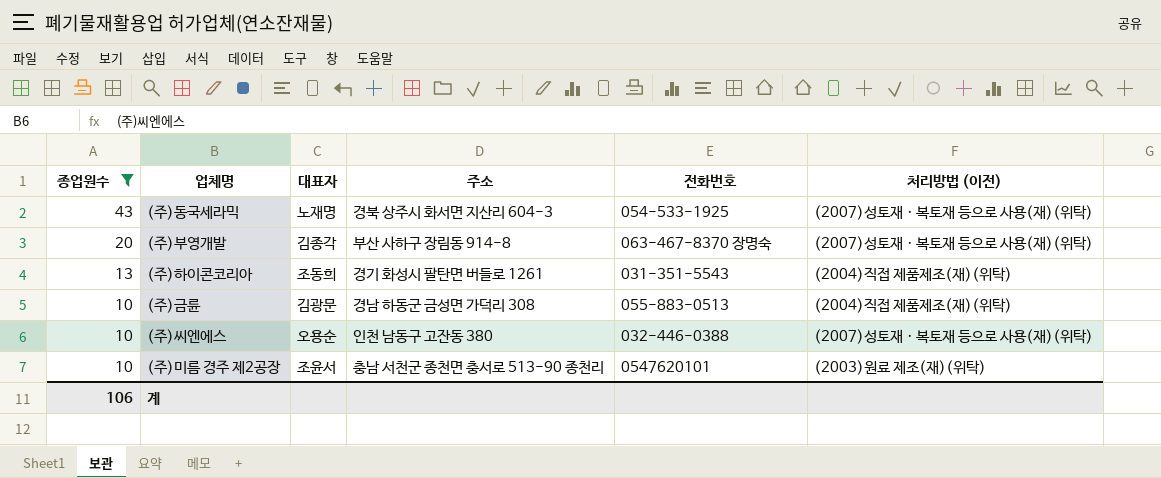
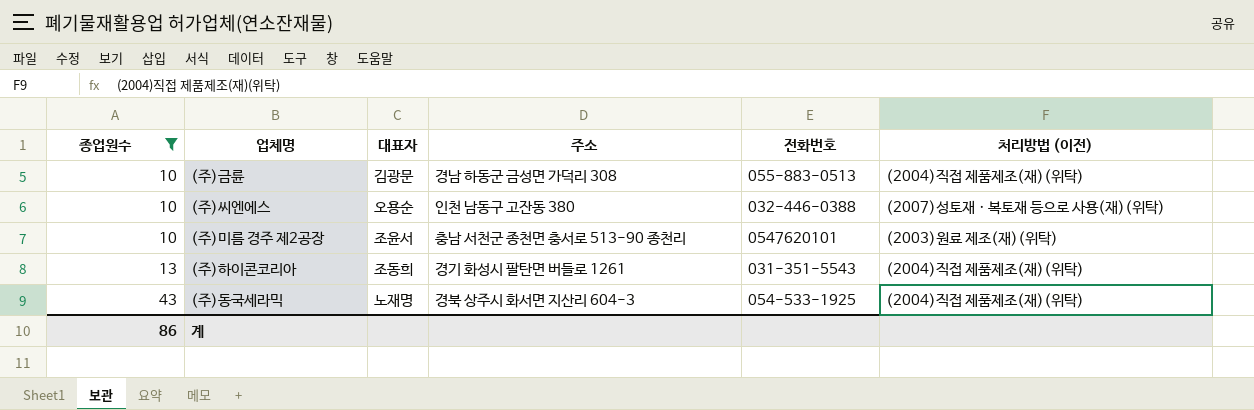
row order: 종업원수 descending -> 종업원수 ascending
row (주)부영개발: 20 | 김종각 | 부산 사하구 장림동 914-8 | 063-467-8370 장명숙 | (2007)성토재ㆍ복토재 등으로 사용(재)(위탁) -> none
(주)동국세라믹 | 처리방법 (이전): (2007)성토재ㆍ복토재 등으로 사용(재)(위탁) -> (2004)직접 제품제조(재)(위탁)
계 | 종업원수: 106 -> 86

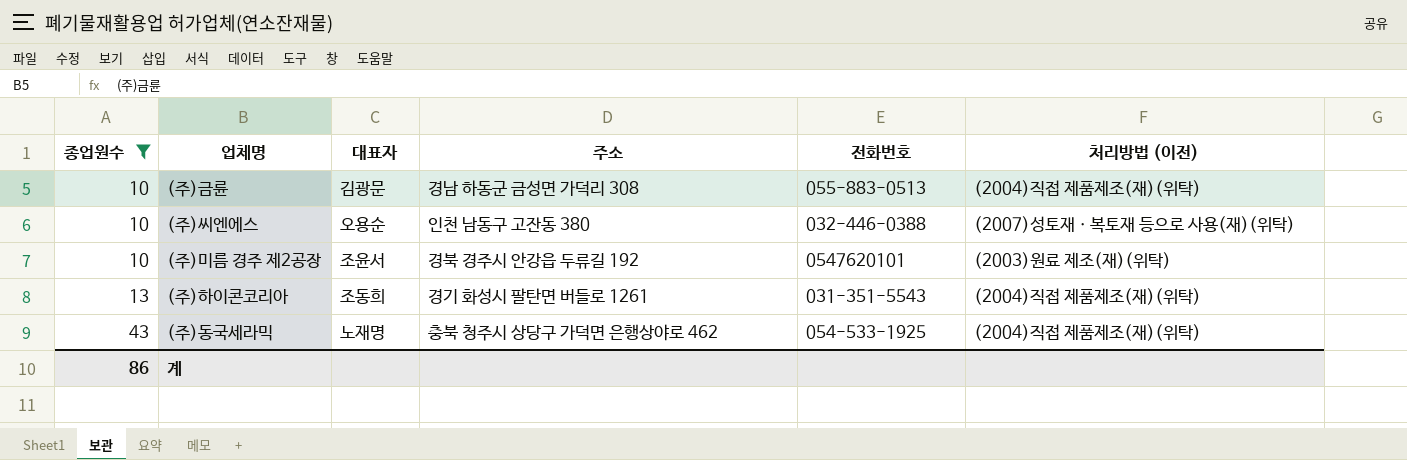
(주)미름 경주 제2공장 | 주소: 충남 서천군 종천면 충서로 513-90 종천리 -> 경북 경주시 안강읍 두류길 192
(주)동국세라믹 | 주소: 경북 상주시 화서면 지산리 604-3 -> 충북 청주시 상당구 가덕면 은행상야로 462

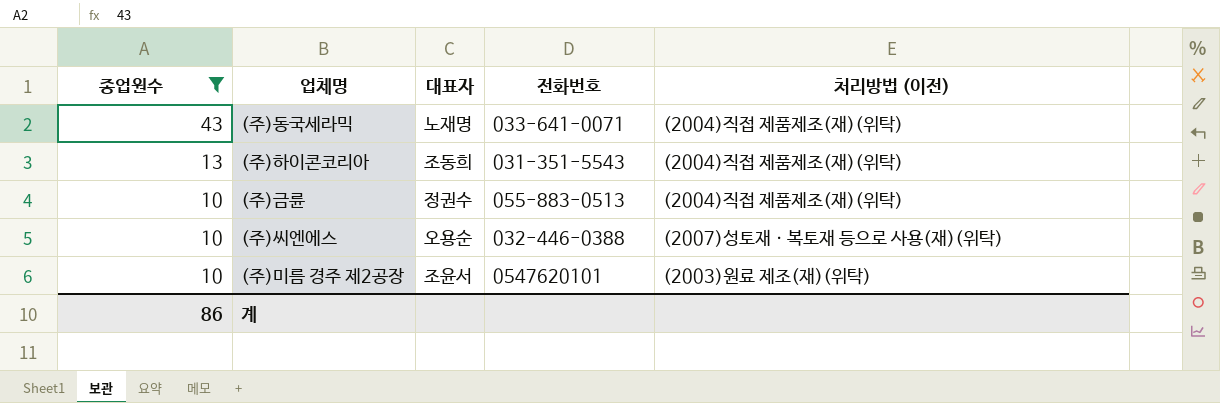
row order: 종업원수 ascending -> 종업원수 descending
column 주소 | position: 4 -> none
(주)동국세라믹 | 전화번호: 054-533-1925 -> 033-641-0071
(주)금륜 | 대표자: 김광문 -> 정권수

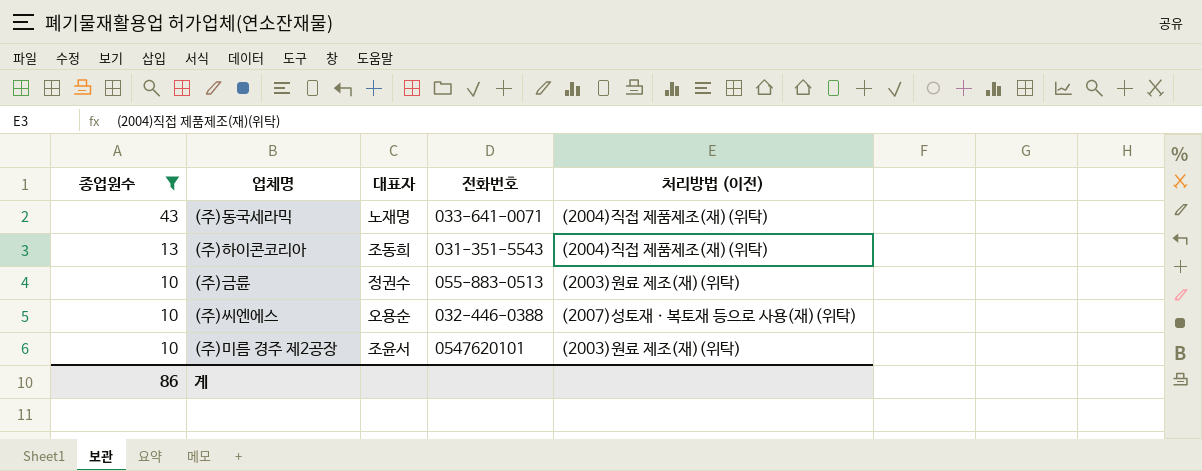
(주)금륜 | 처리방법 (이전): (2004)직접 제품제조(재)(위탁) -> (2003)원료 제조(재)(위탁)

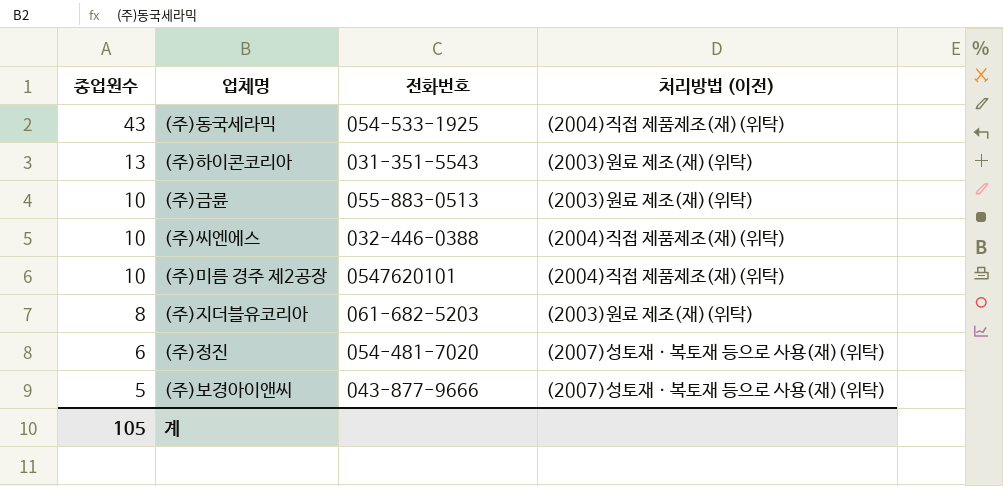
filter: 종업원수 >= 10 -> none
column 대표자 | position: 3 -> none
(주)동국세라믹 | 전화번호: 033-641-0071 -> 054-533-1925
(주)하이콘코리아 | 처리방법 (이전): (2004)직접 제품제조(재)(위탁) -> (2003)원료 제조(재)(위탁)
(주)씨엔에스 | 처리방법 (이전): (2007)성토재ㆍ복토재 등으로 사용(재)(위탁) -> (2004)직접 제품제조(재)(위탁)
(주)미름 경주 제2공장 | 처리방법 (이전): (2003)원료 제조(재)(위탁) -> (2004)직접 제품제조(재)(위탁)
계 | 종업원수: 86 -> 105

